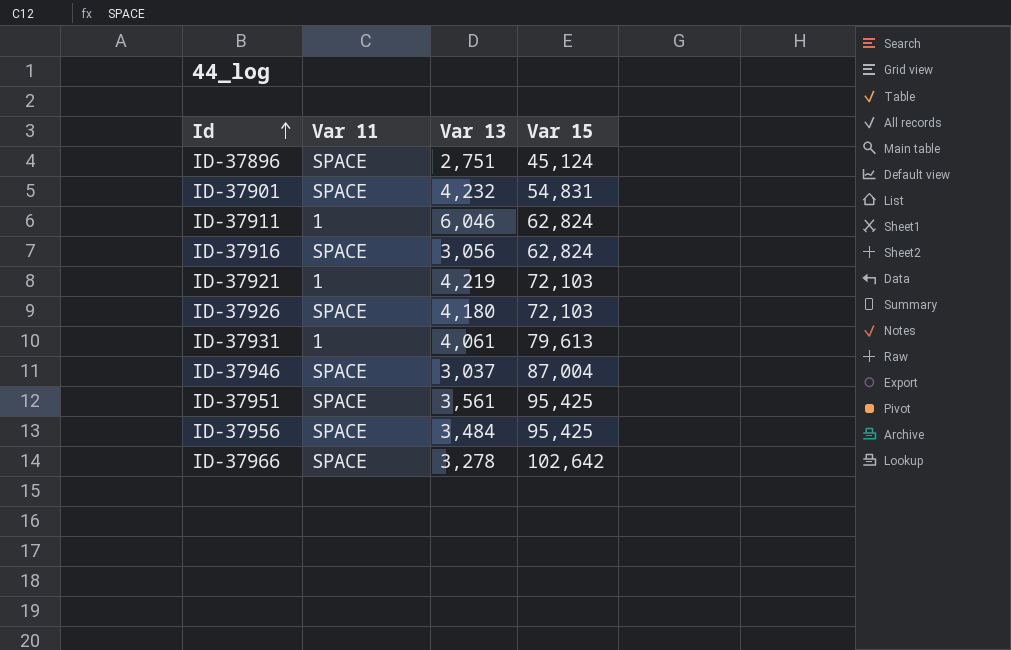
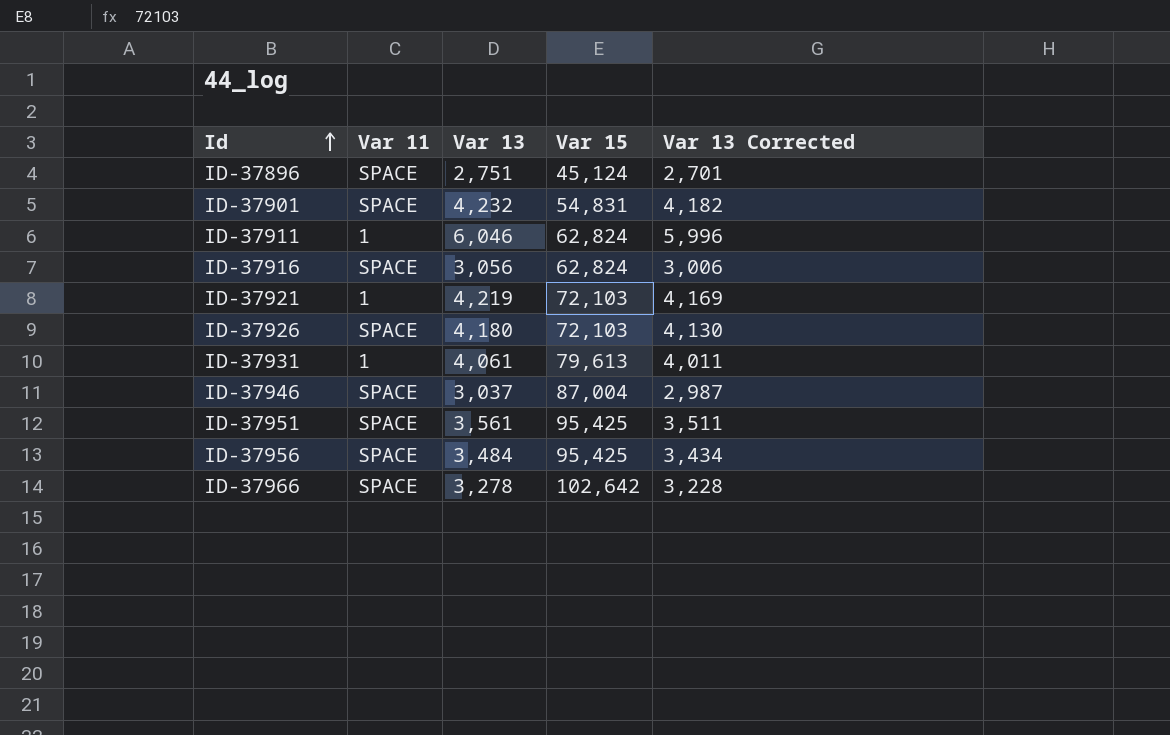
column Var 13 Corrected | formula: none -> [Var 13] - 50

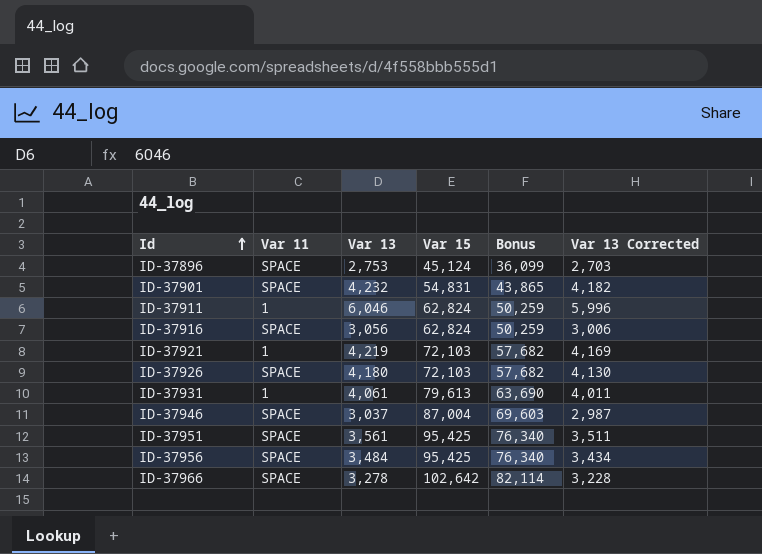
column Bonus | formula: none -> [Var 15] * 0.8
ID-37896 | Var 13: 2,751 -> 2,753
ID-37896 | Var 13 Corrected: 2,701 -> 2,703

